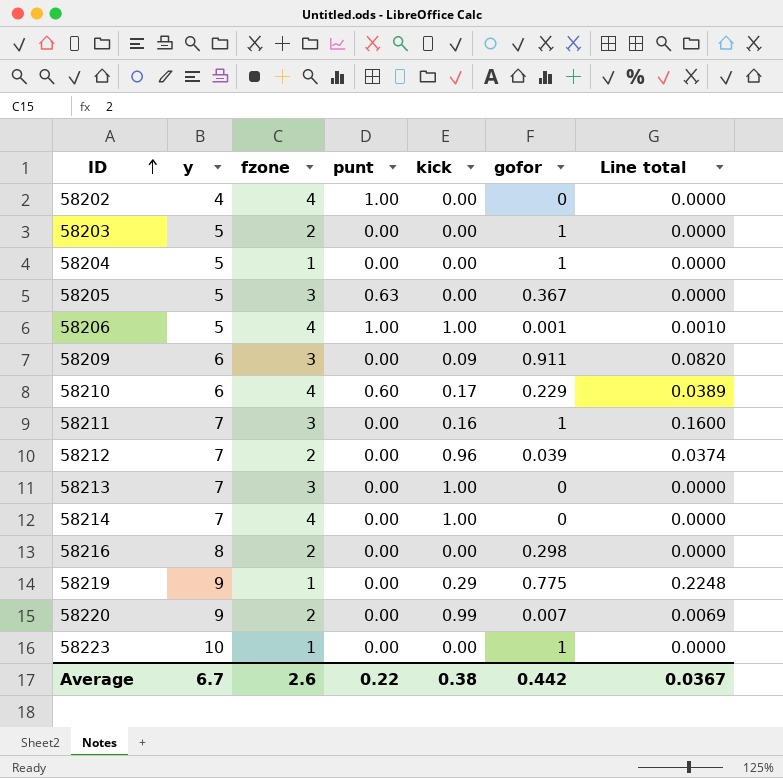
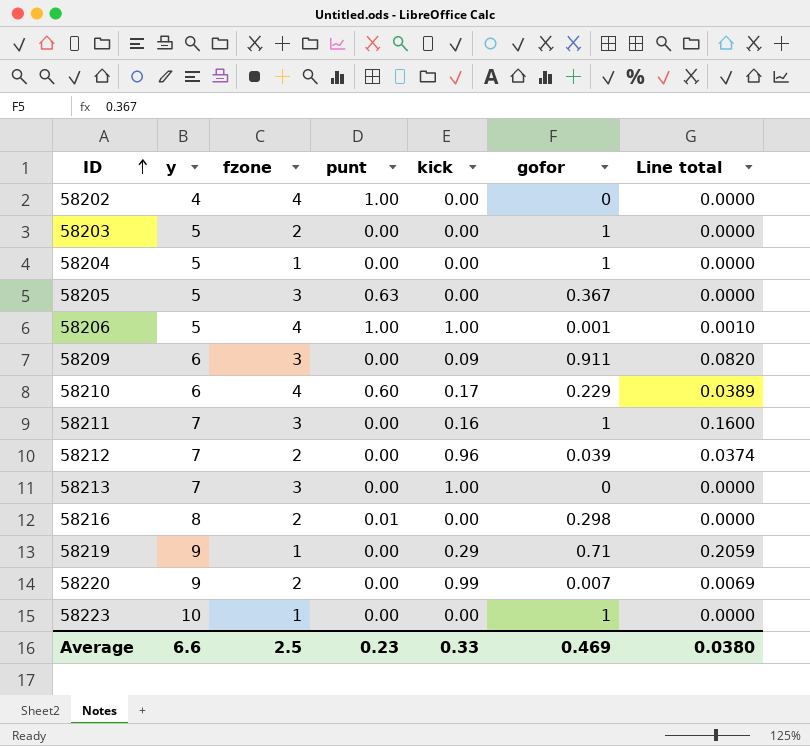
row 58214: 7 | 4 | 0.00 | 1.00 | 0 | 0.0000 -> none
58216 | punt: 0.00 -> 0.01
58219 | gofor: 0.775 -> 0.71
58219 | Line total: 0.2248 -> 0.2059
Average | y: 6.7 -> 6.6
Average | fzone: 2.6 -> 2.5
Average | punt: 0.22 -> 0.23
Average | kick: 0.38 -> 0.33
Average | gofor: 0.442 -> 0.469
Average | Line total: 0.0367 -> 0.0380

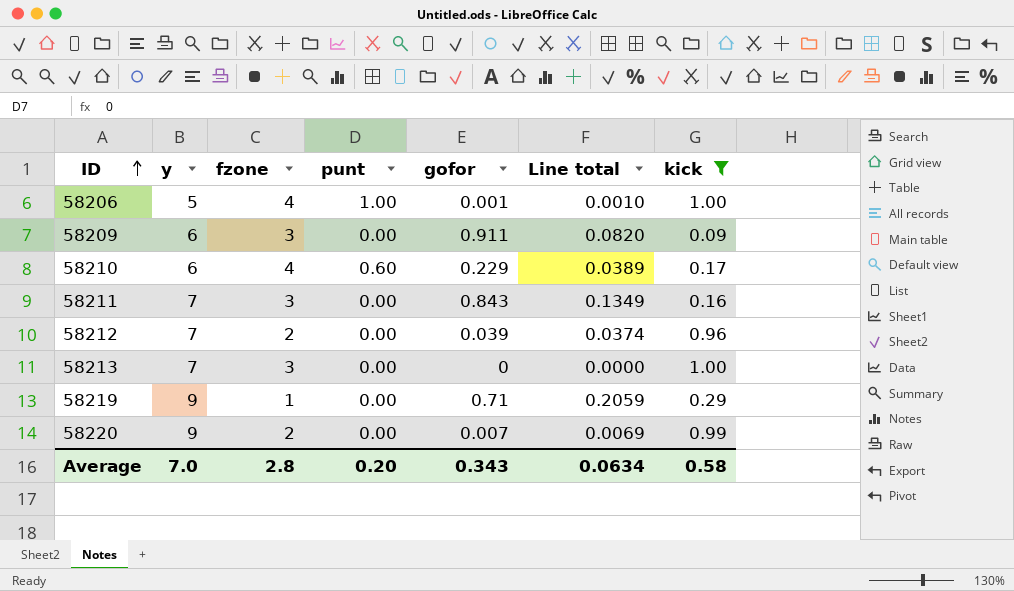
filter: none -> kick != 0.00
column kick | position: 5 -> 7
58211 | gofor: 1 -> 0.843
58211 | Line total: 0.1600 -> 0.1349
Average | y: 6.6 -> 7.0
Average | fzone: 2.5 -> 2.8
Average | punt: 0.23 -> 0.20
Average | gofor: 0.469 -> 0.343
Average | Line total: 0.0380 -> 0.0634
Average | kick: 0.33 -> 0.58

